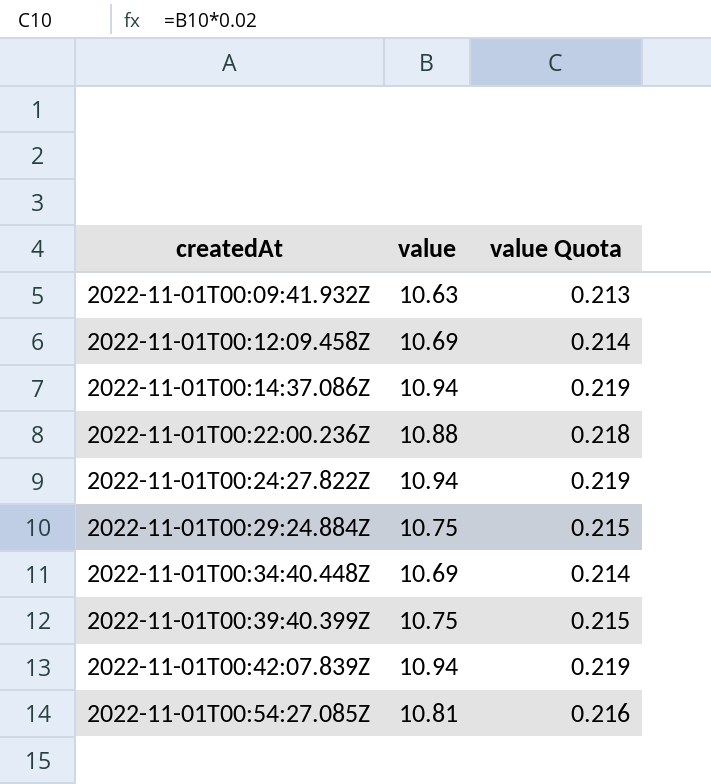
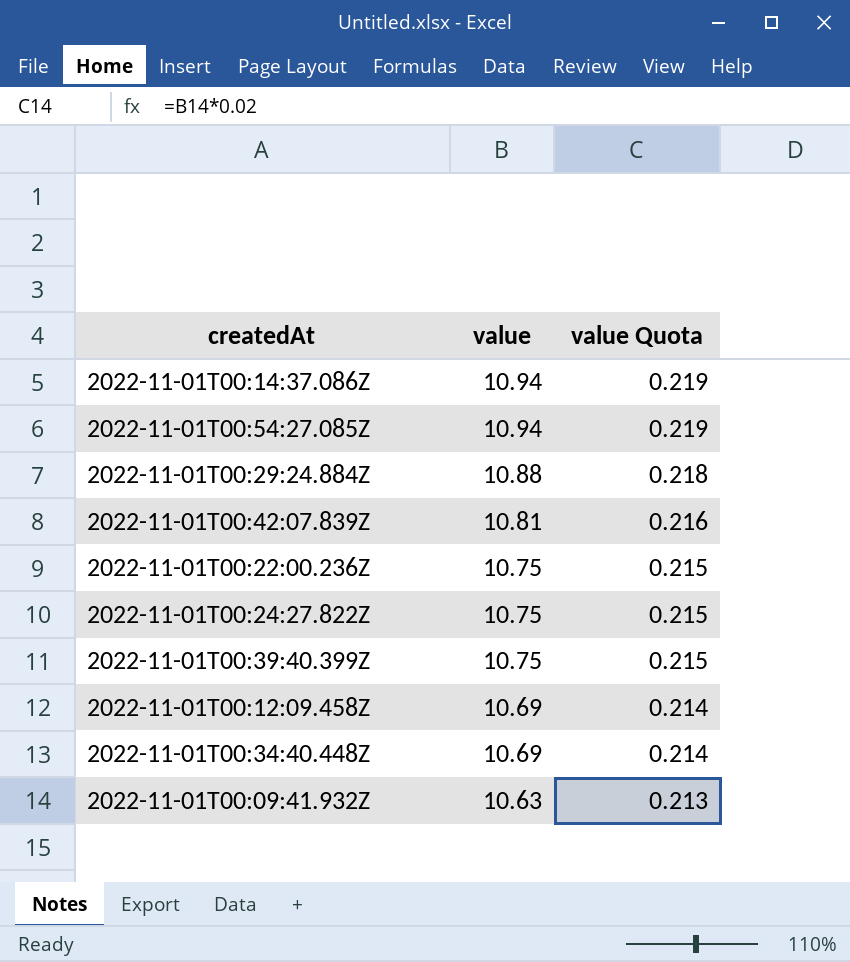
row order: createdAt ascending -> value descending
2022-11-01T00:54:27.085Z | value: 10.81 -> 10.94
2022-11-01T00:54:27.085Z | value Quota: 0.216 -> 0.219
2022-11-01T00:29:24.884Z | value: 10.75 -> 10.88
2022-11-01T00:29:24.884Z | value Quota: 0.215 -> 0.218
2022-11-01T00:42:07.839Z | value: 10.94 -> 10.81
2022-11-01T00:42:07.839Z | value Quota: 0.219 -> 0.216
2022-11-01T00:22:00.236Z | value: 10.88 -> 10.75
2022-11-01T00:22:00.236Z | value Quota: 0.218 -> 0.215
2022-11-01T00:24:27.822Z | value: 10.94 -> 10.75
2022-11-01T00:24:27.822Z | value Quota: 0.219 -> 0.215

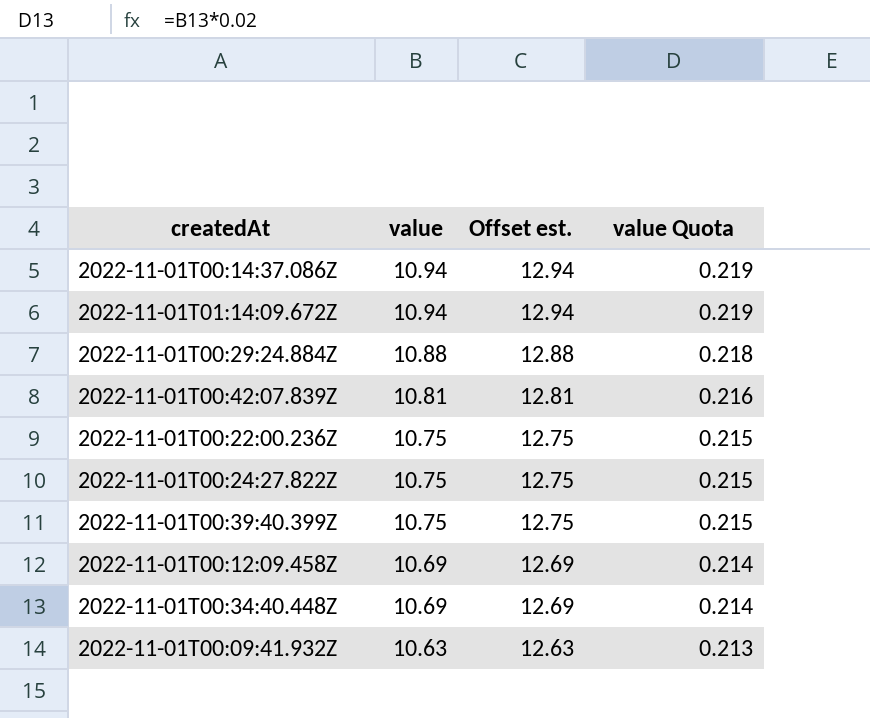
column Offset est. | formula: none -> [value] + 2
row 2022-11-01T00:54:27.085Z: 10.94 | 0.219 -> none
row 2022-11-01T01:14:09.672Z: none -> 10.94 | 12.94 | 0.219

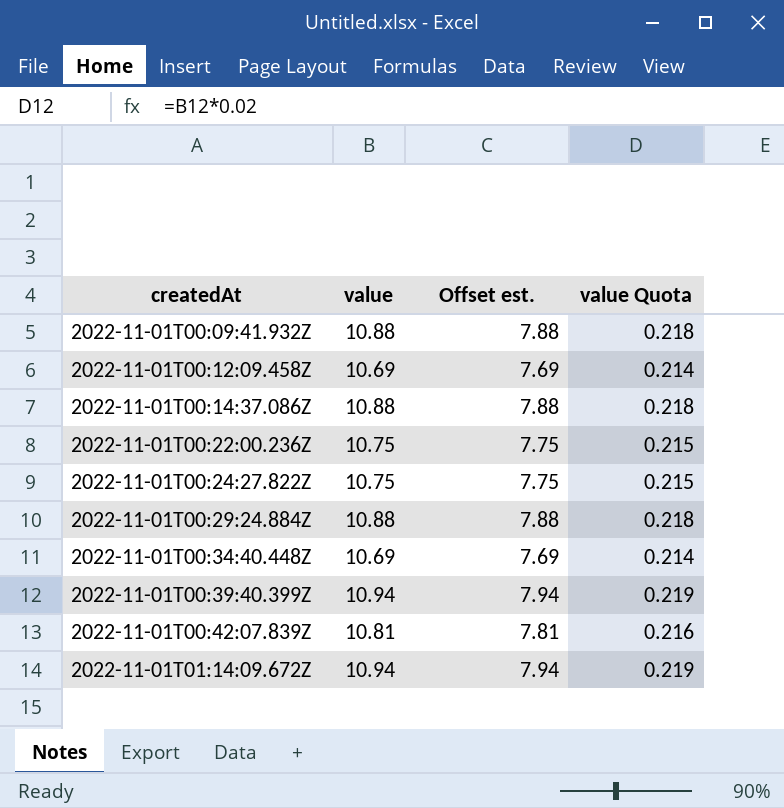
row order: value descending -> createdAt ascending
column Offset est. | formula: [value] + 2 -> [value] - 3
2022-11-01T00:09:41.932Z | value: 10.63 -> 10.88
2022-11-01T00:09:41.932Z | value Quota: 0.213 -> 0.218
2022-11-01T00:14:37.086Z | value: 10.94 -> 10.88
2022-11-01T00:14:37.086Z | value Quota: 0.219 -> 0.218
2022-11-01T00:39:40.399Z | value: 10.75 -> 10.94
2022-11-01T00:39:40.399Z | value Quota: 0.215 -> 0.219

